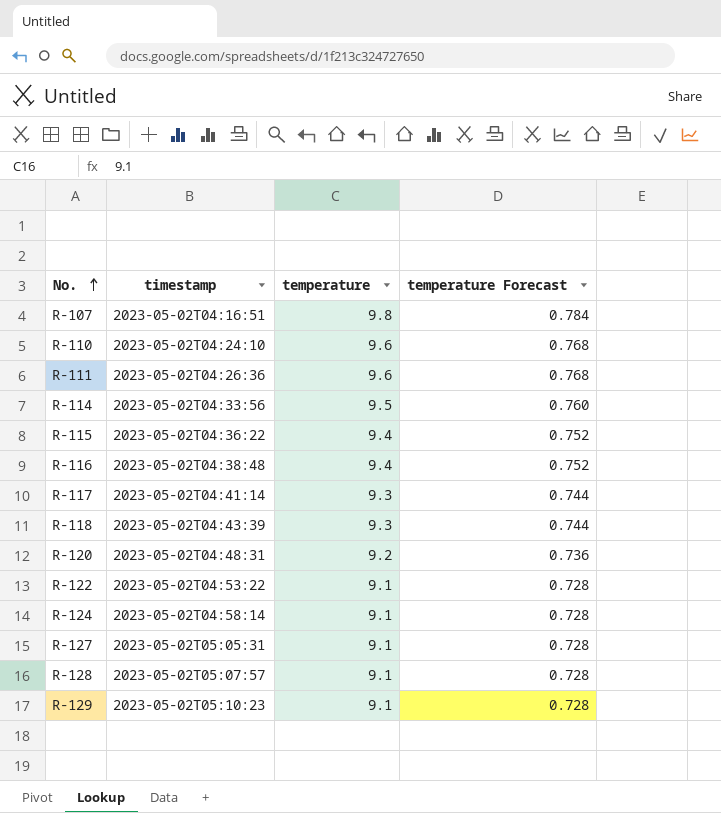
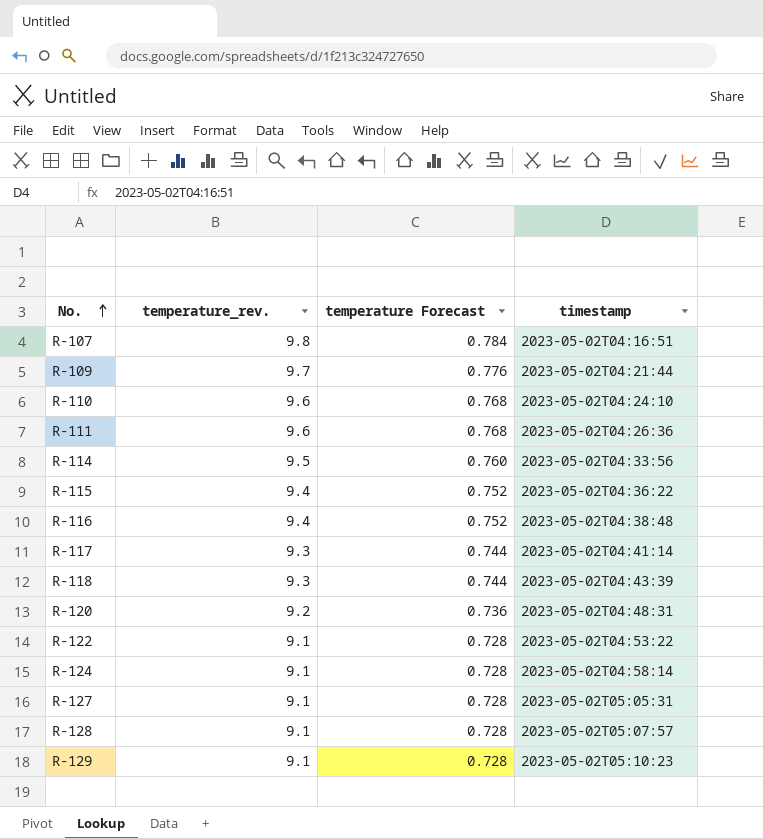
column name: temperature -> temperature_rev.
column timestamp | position: 2 -> 4
row R-109: none -> 9.7 | 0.776 | 2023-05-02T04:21:44

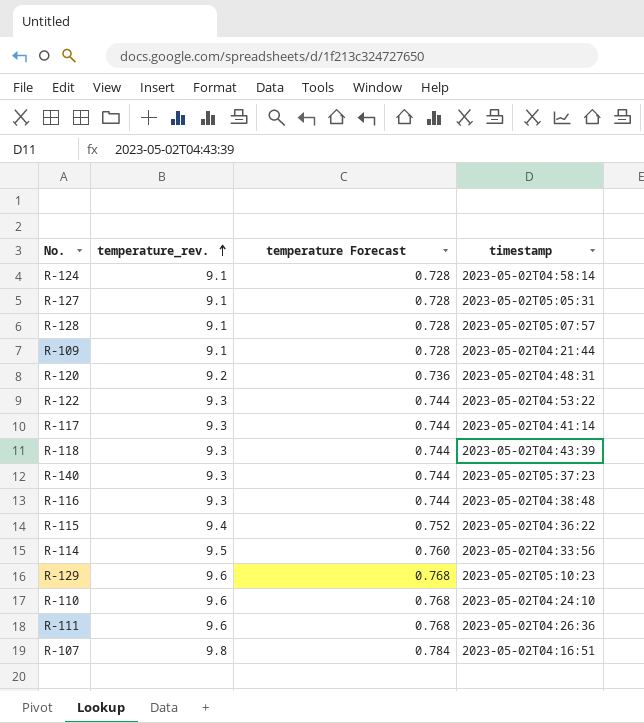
row order: No. ascending -> temperature_rev. ascending
R-109 | temperature_rev.: 9.7 -> 9.1
R-109 | temperature Forecast: 0.776 -> 0.728
R-122 | temperature_rev.: 9.1 -> 9.3
R-122 | temperature Forecast: 0.728 -> 0.744
row R-140: none -> 9.3 | 0.744 | 2023-05-02T05:37:23
R-116 | temperature_rev.: 9.4 -> 9.3
R-116 | temperature Forecast: 0.752 -> 0.744
R-129 | temperature_rev.: 9.1 -> 9.6
R-129 | temperature Forecast: 0.728 -> 0.768

